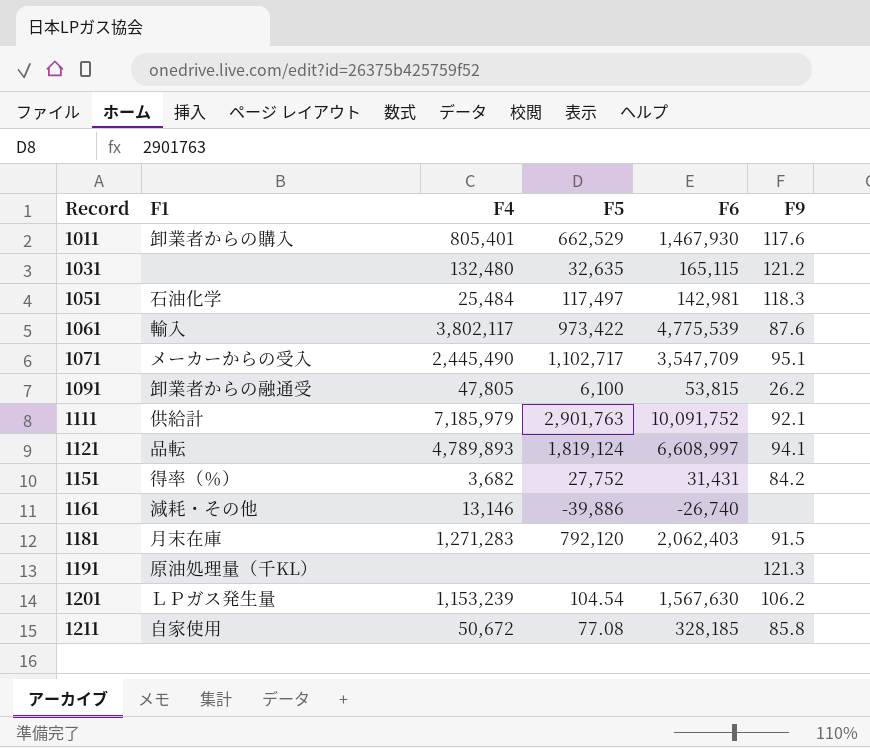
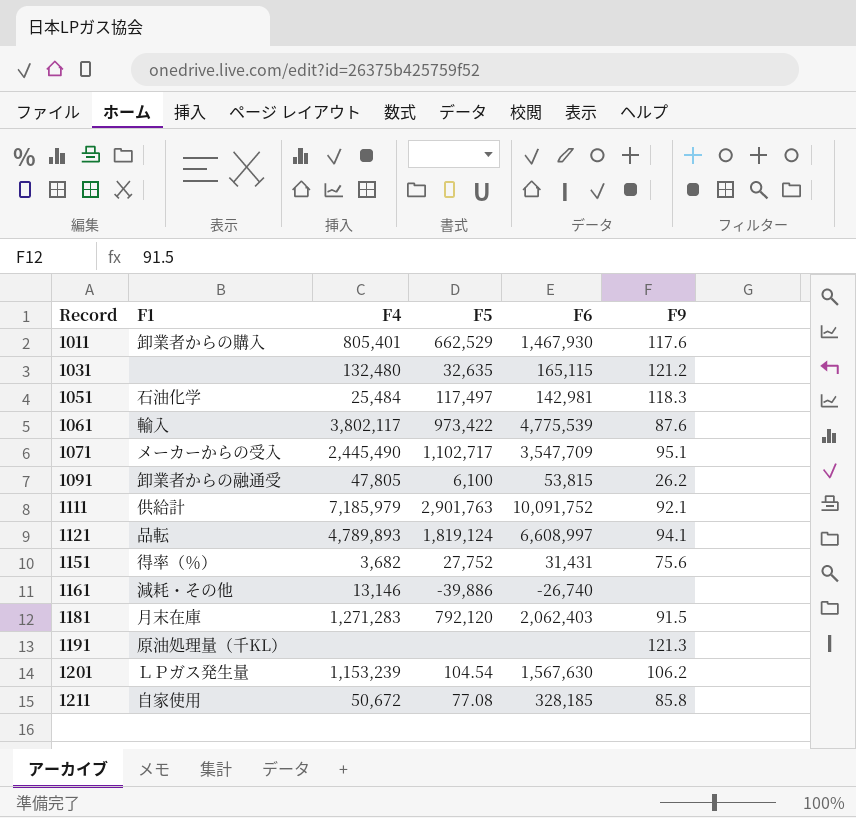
1151 | F9: 84.2 -> 75.6

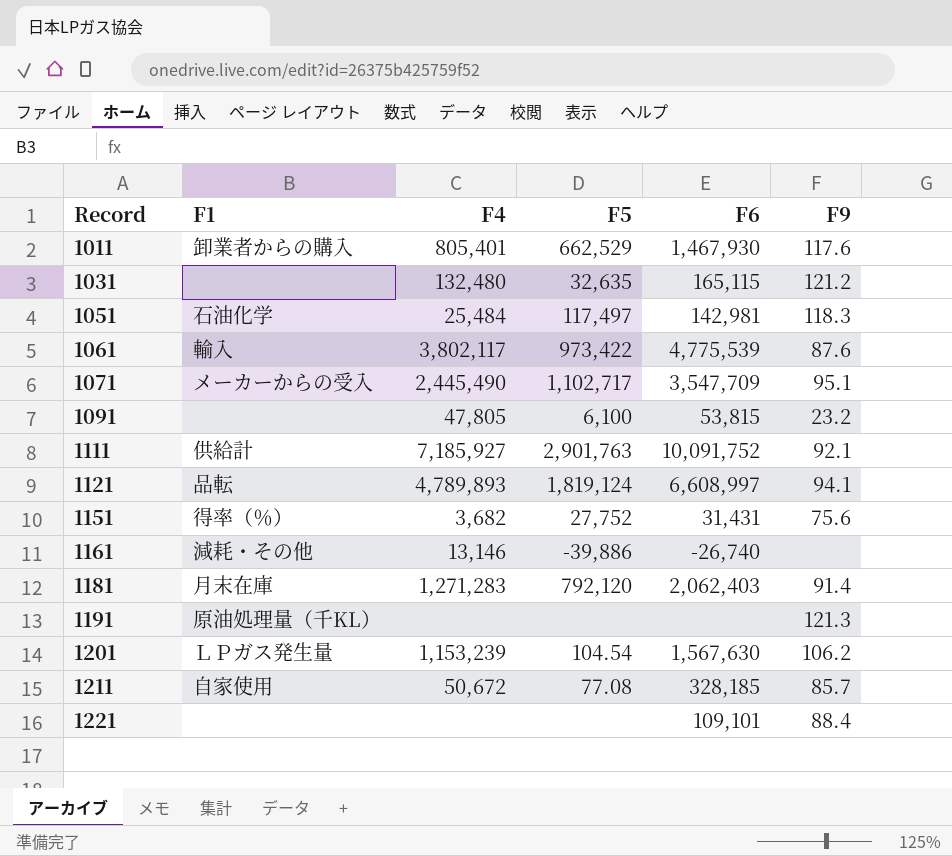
1091 | F1: 卸業者からの融通受 -> none
1091 | F9: 26.2 -> 23.2
1111 | F4: 7,185,979 -> 7,185,927
1181 | F9: 91.5 -> 91.4
1211 | F9: 85.8 -> 85.7
row 1221: none -> none | none | none | 109,101 | 88.4

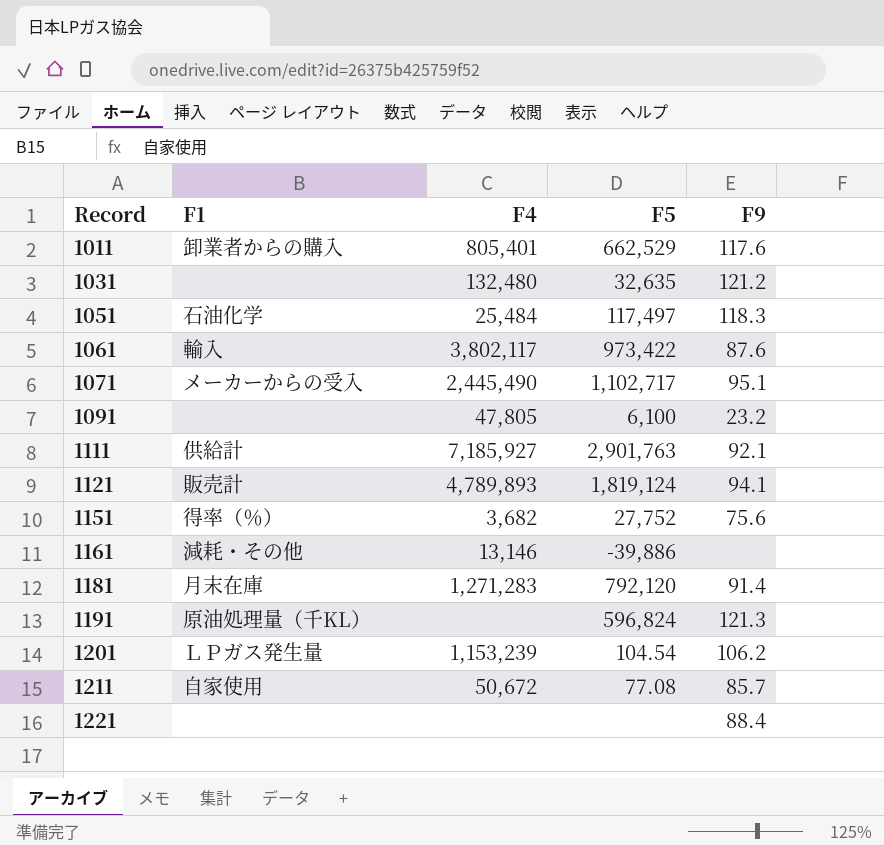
column F6 | position: 5 -> none
1121 | F1: 品転 -> 販売計
1191 | F5: none -> 596,824

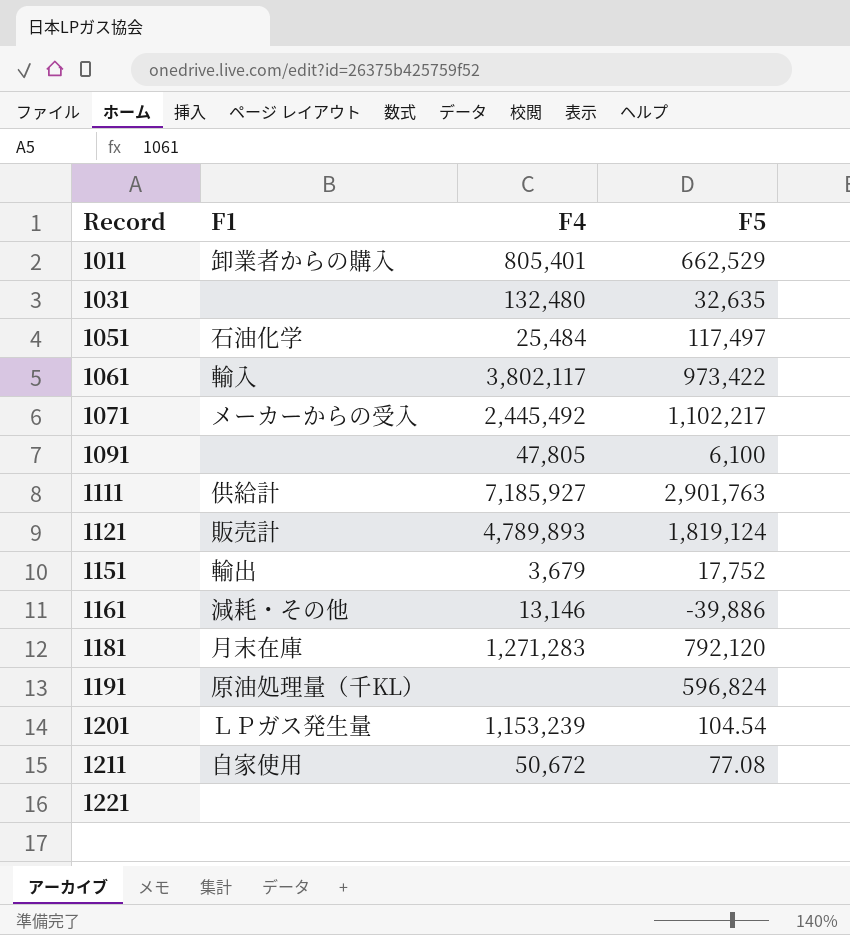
column F9 | position: 5 -> none
1071 | F4: 2,445,490 -> 2,445,492
1071 | F5: 1,102,717 -> 1,102,217
1151 | F1: 得率（％） -> 輸出
1151 | F4: 3,682 -> 3,679
1151 | F5: 27,752 -> 17,752

